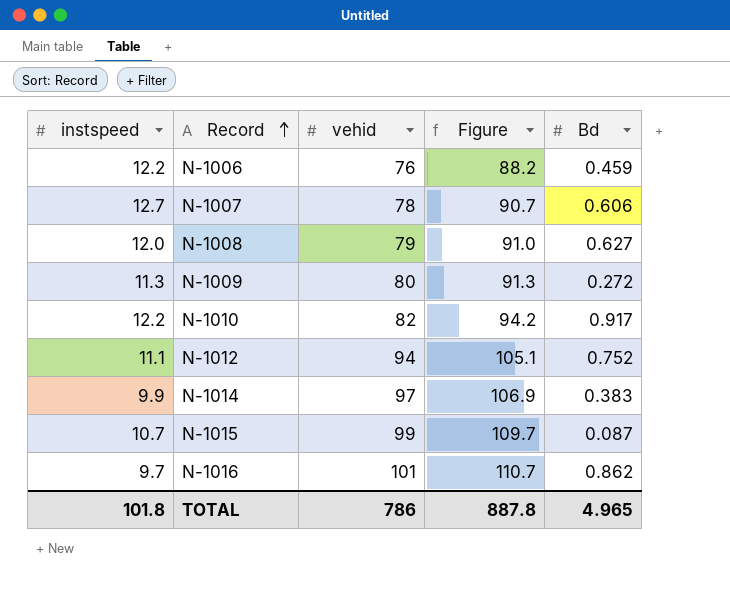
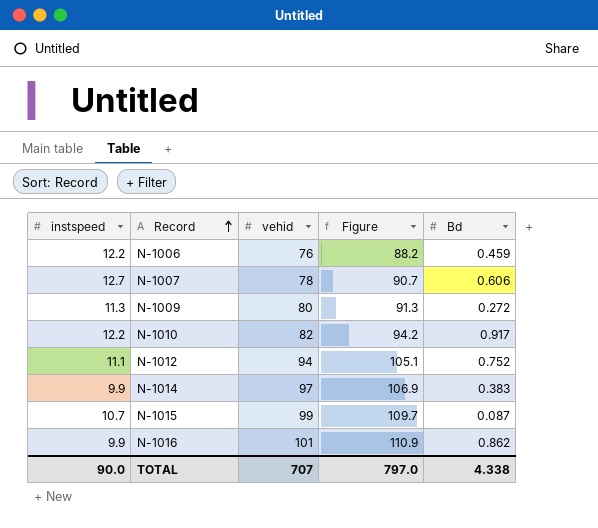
row N-1008: 12.0 | 79 | 91.0 | 0.627 -> none
N-1016 | instspeed: 9.7 -> 9.9
N-1016 | Figure: 110.7 -> 110.9
TOTAL | instspeed: 101.8 -> 90.0
TOTAL | vehid: 786 -> 707
TOTAL | Figure: 887.8 -> 797.0
TOTAL | Bd: 4.965 -> 4.338

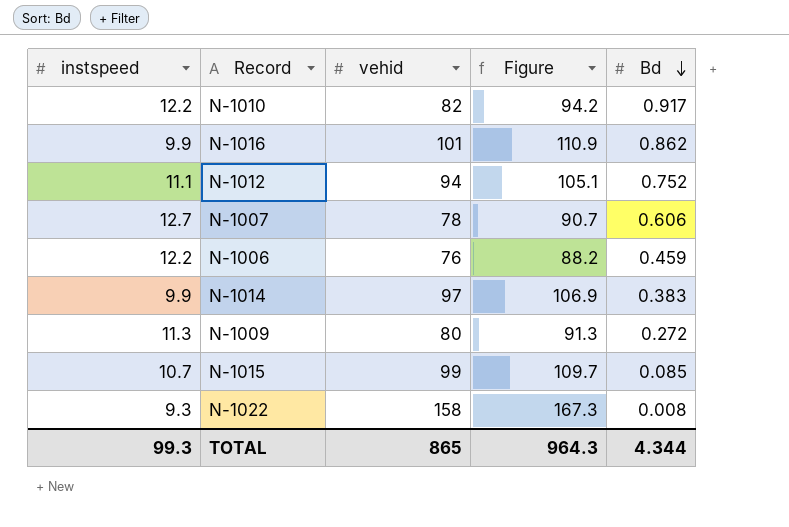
row order: Record ascending -> Bd descending
N-1015 | Bd: 0.087 -> 0.085
row N-1022: none -> 9.3 | 158 | 167.3 | 0.008
TOTAL | instspeed: 90.0 -> 99.3
TOTAL | vehid: 707 -> 865
TOTAL | Figure: 797.0 -> 964.3
TOTAL | Bd: 4.338 -> 4.344

